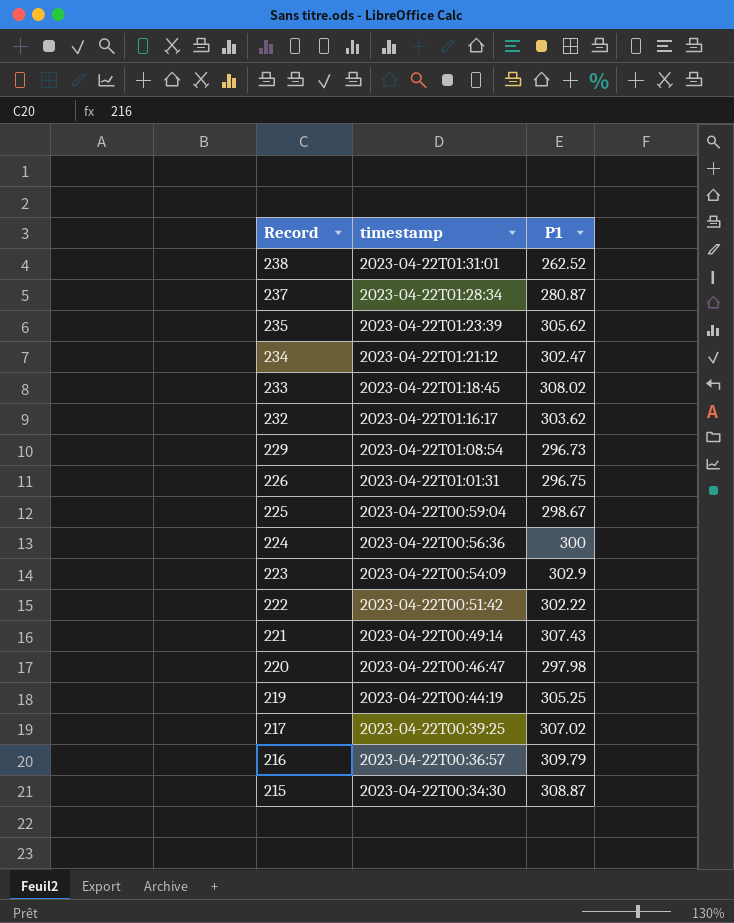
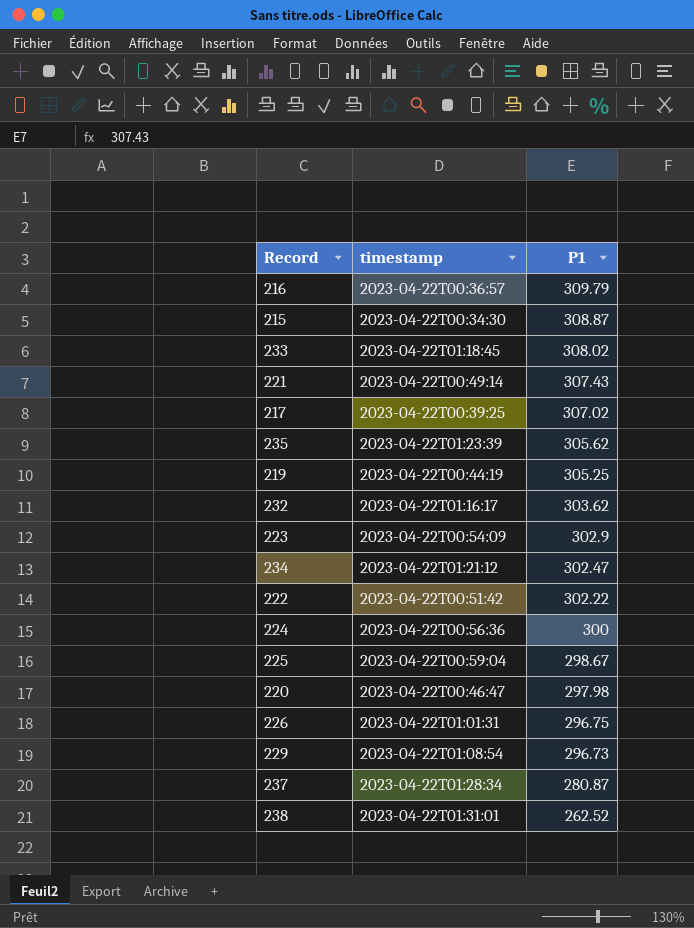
row order: Record descending -> P1 descending

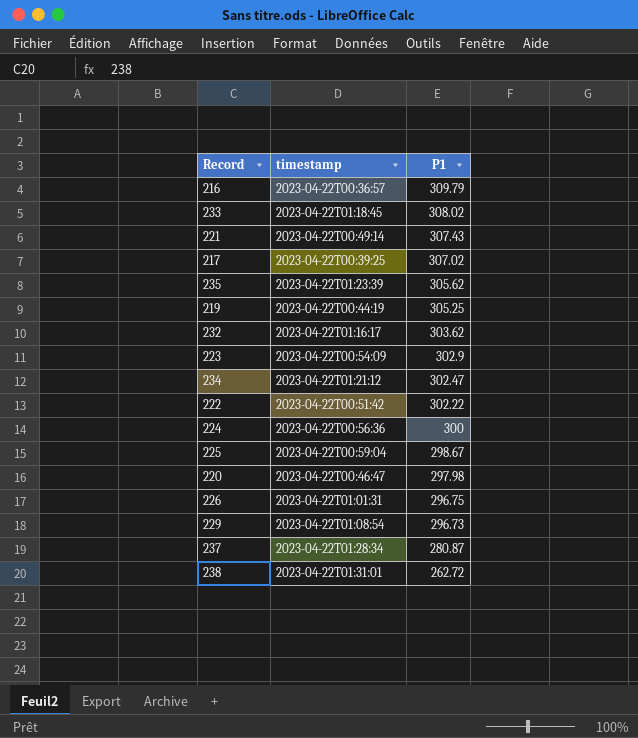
row 215: 2023-04-22T00:34:30 | 308.87 -> none
238 | P1: 262.52 -> 262.72

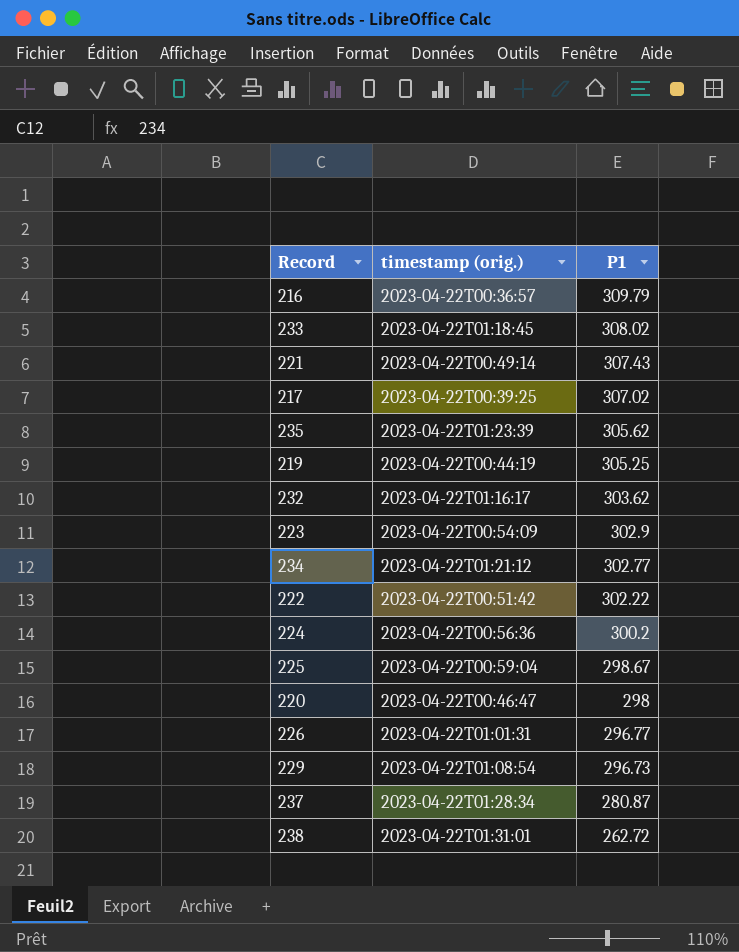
column name: timestamp -> timestamp (orig.)
234 | P1: 302.47 -> 302.77
224 | P1: 300 -> 300.2
220 | P1: 297.98 -> 298
226 | P1: 296.75 -> 296.77

